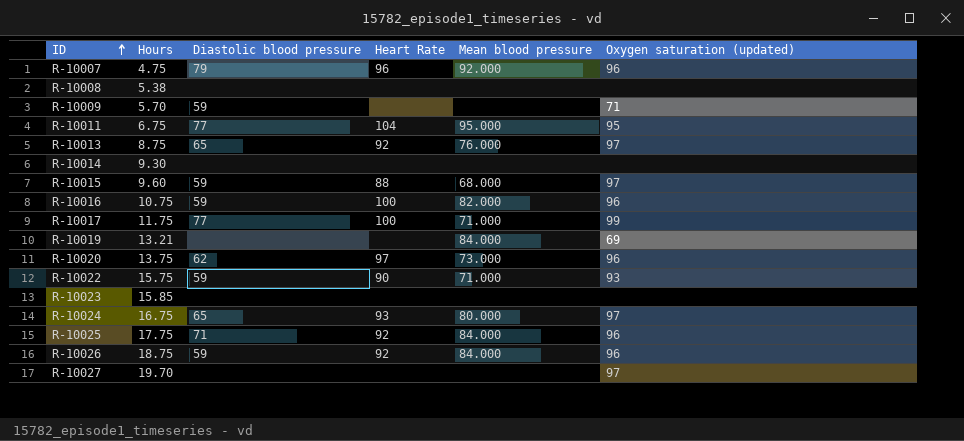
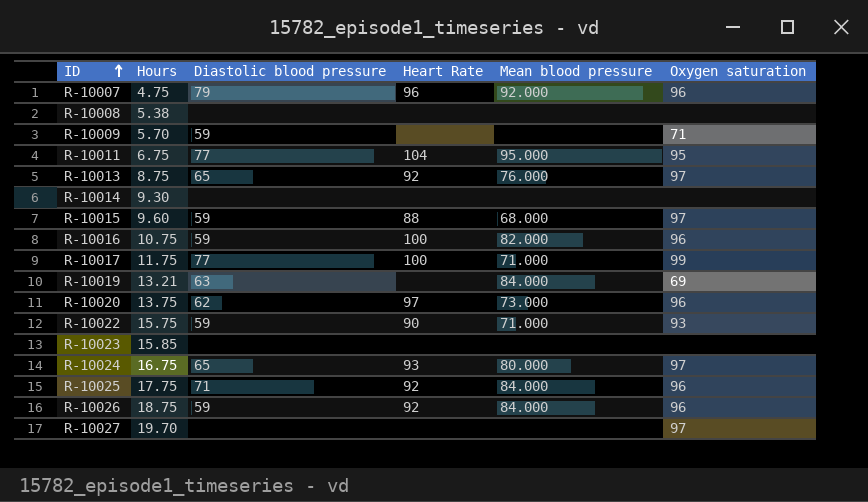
column name: Oxygen saturation (updated) -> Oxygen saturation
R-10019 | Diastolic blood pressure: none -> 63

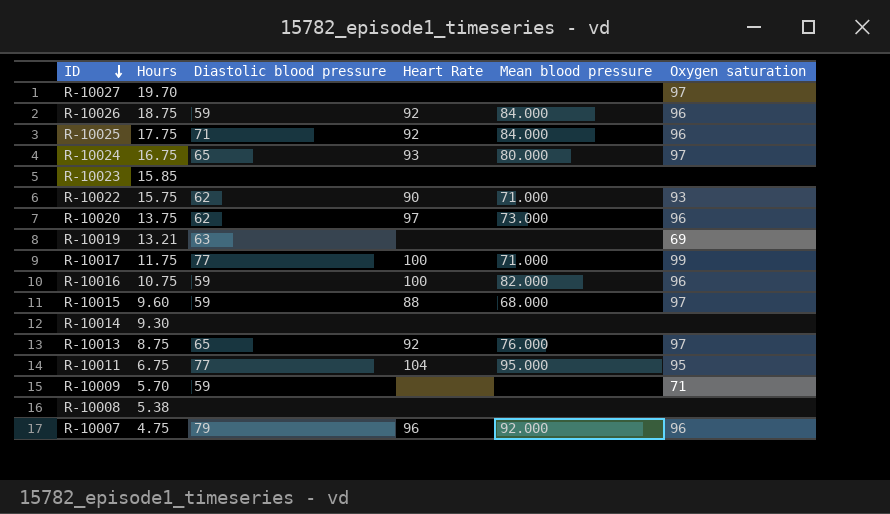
row order: ID ascending -> ID descending
R-10022 | Diastolic blood pressure: 59 -> 62
R-10019 | Mean blood pressure: 84.000 -> none

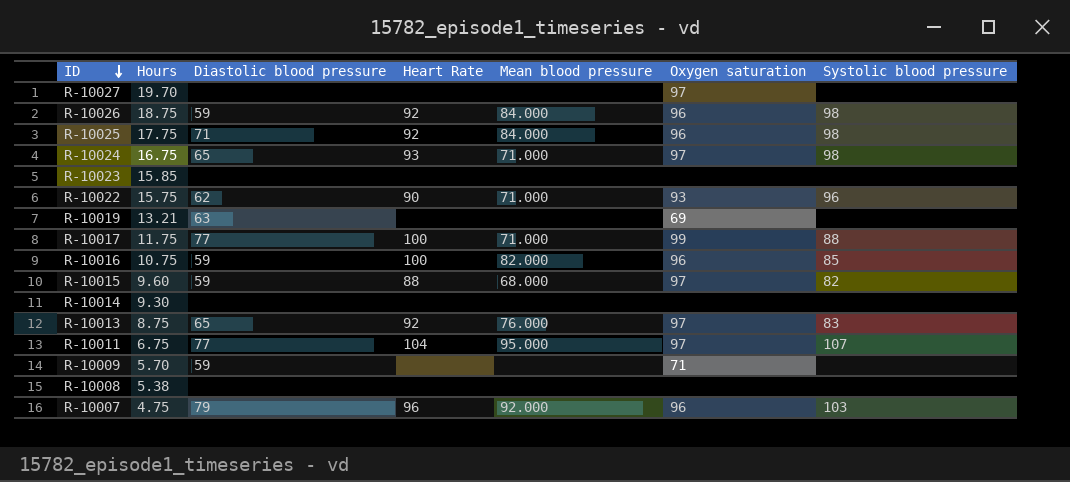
column Systolic blood pressure | position: none -> 7
row R-10020: 13.75 | 62 | 97 | 73.000 | 96 -> none
R-10024 | Mean blood pressure: 80.000 -> 71.000
R-10011 | Oxygen saturation: 95 -> 97

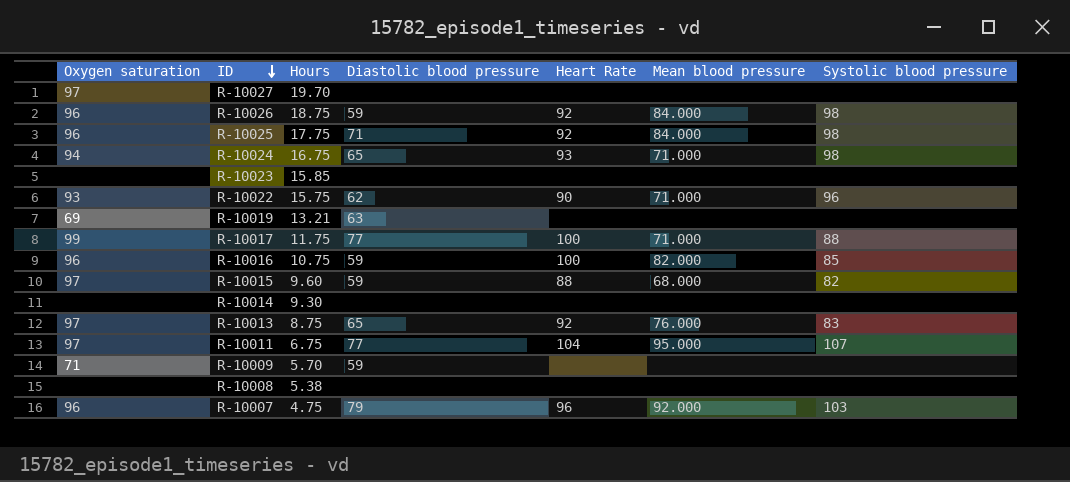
column Oxygen saturation | position: 6 -> 1
R-10024 | Oxygen saturation: 97 -> 94

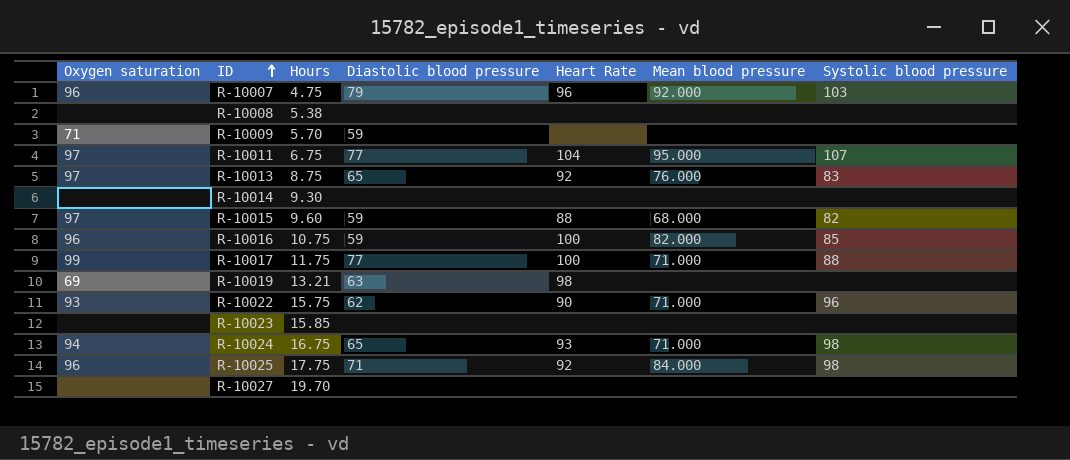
row order: ID descending -> ID ascending
row R-10026: 96 | 18.75 | 59 | 92 | 84.000 | 98 -> none
R-10019 | Heart Rate: none -> 98
R-10027 | Oxygen saturation: 97 -> none

